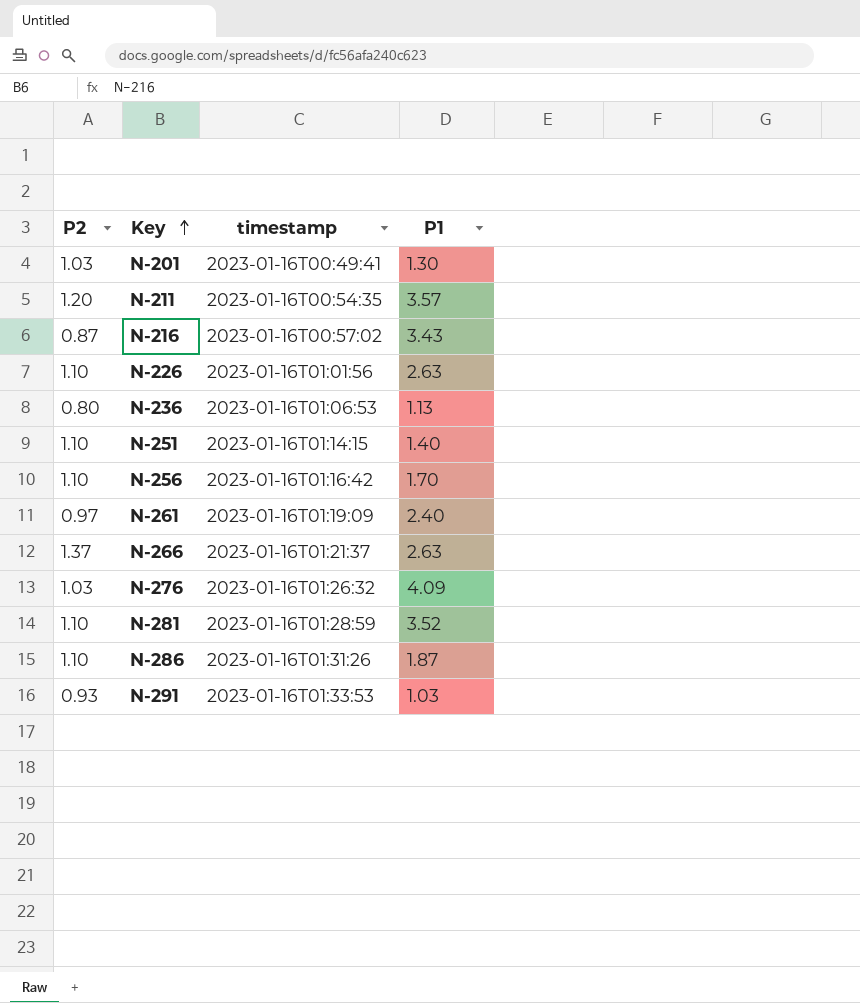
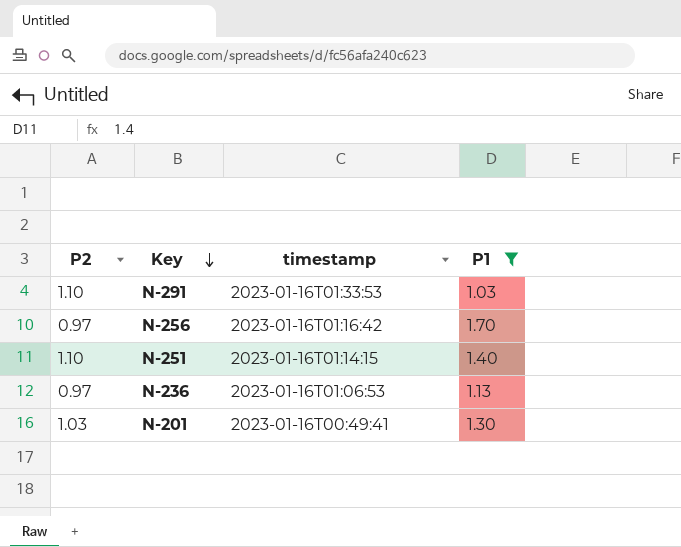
filter: none -> P1 <= 1.70
row order: Key ascending -> Key descending
N-291 | P2: 0.93 -> 1.10
N-256 | P2: 1.10 -> 0.97
N-236 | P2: 0.80 -> 0.97

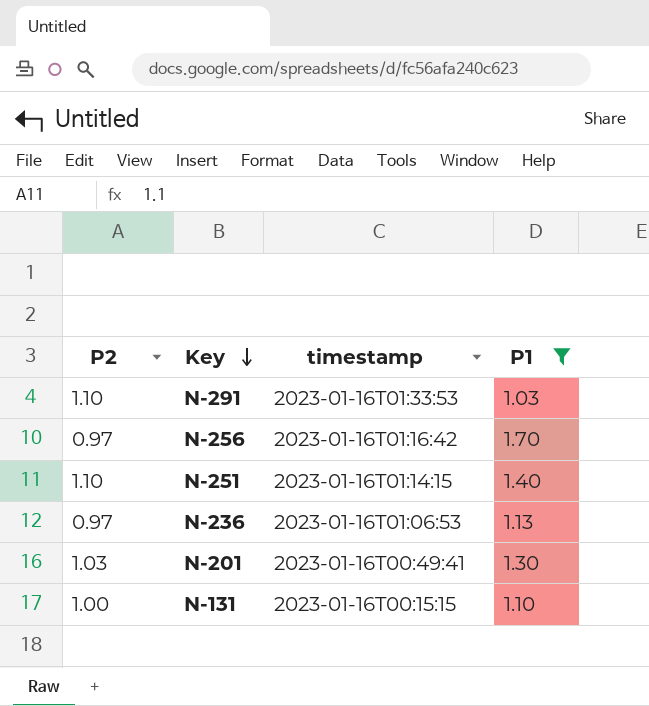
row N-131: none -> 1.00 | 2023-01-16T00:15:15 | 1.10

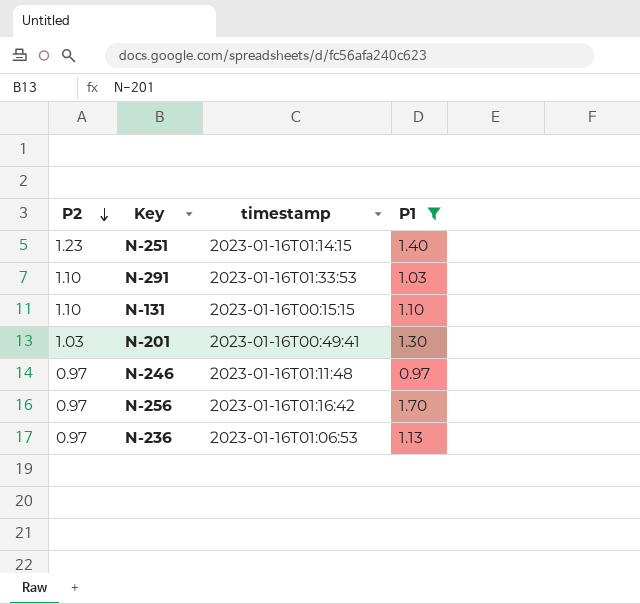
row order: Key descending -> P2 descending
N-251 | P2: 1.10 -> 1.23
N-131 | P2: 1.00 -> 1.10
row N-246: none -> 0.97 | 2023-01-16T01:11:48 | 0.97

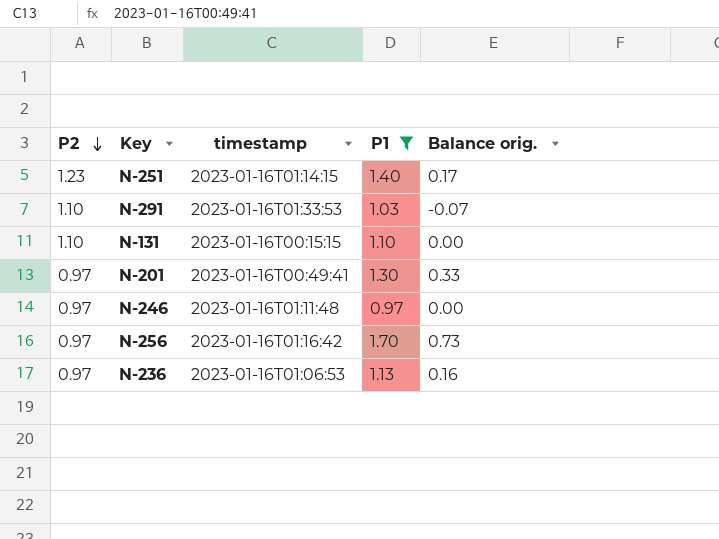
column Balance orig. | formula: none -> [P1] - [P2]
N-201 | P2: 1.03 -> 0.97

